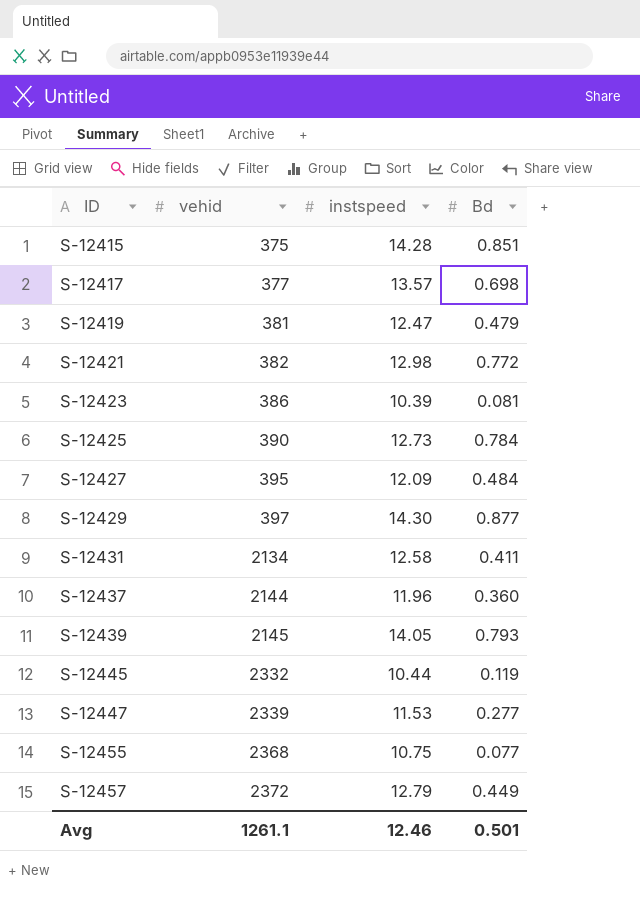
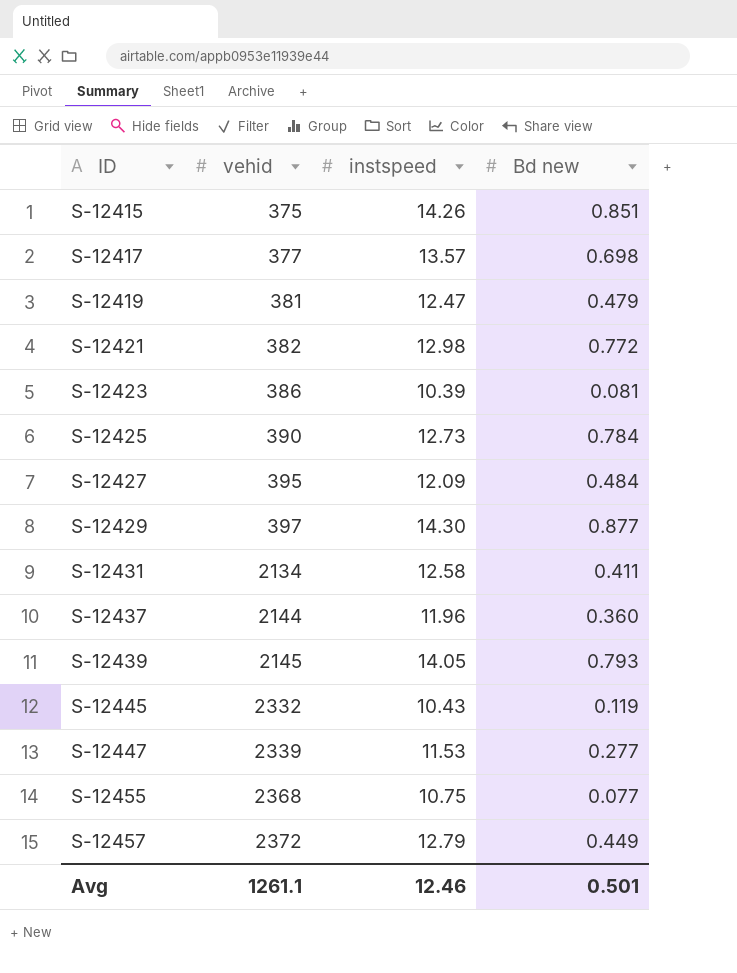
column name: Bd -> Bd new
S-12415 | instspeed: 14.28 -> 14.26
S-12445 | instspeed: 10.44 -> 10.43

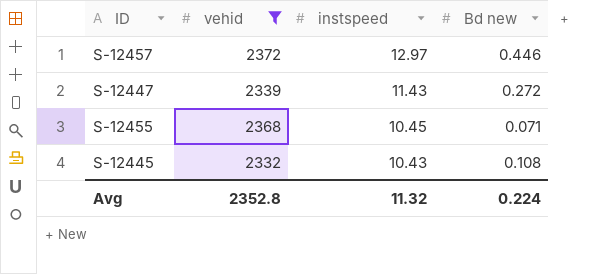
filter: none -> vehid >= 2332
row order: ID ascending -> instspeed descending
S-12457 | instspeed: 12.79 -> 12.97
S-12457 | Bd new: 0.449 -> 0.446
S-12447 | instspeed: 11.53 -> 11.43
S-12447 | Bd new: 0.277 -> 0.272
S-12455 | instspeed: 10.75 -> 10.45
S-12455 | Bd new: 0.077 -> 0.071
S-12445 | Bd new: 0.119 -> 0.108
Avg | vehid: 1261.1 -> 2352.8
Avg | instspeed: 12.46 -> 11.32
Avg | Bd new: 0.501 -> 0.224

